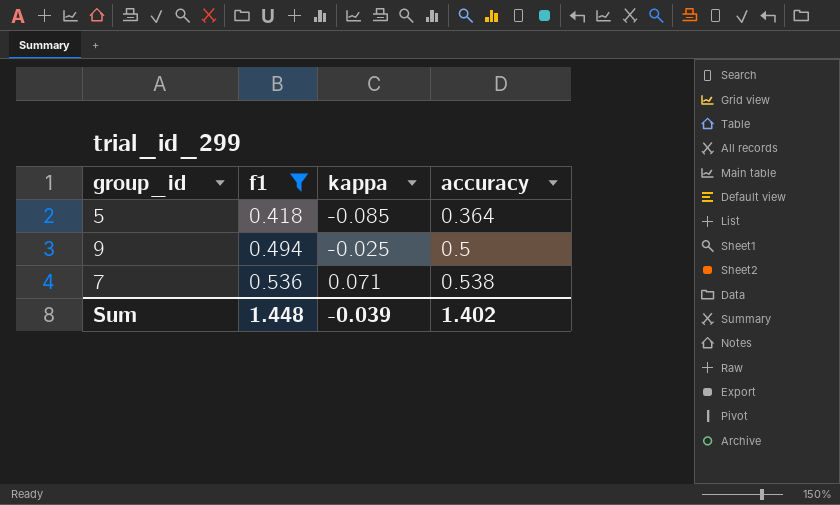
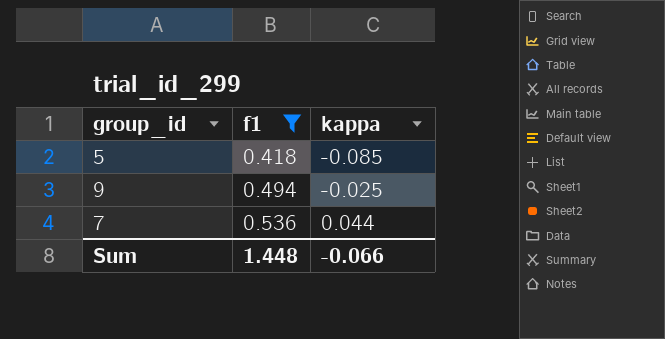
column accuracy | position: 4 -> none
7 | kappa: 0.071 -> 0.044
Sum | kappa: -0.039 -> -0.066

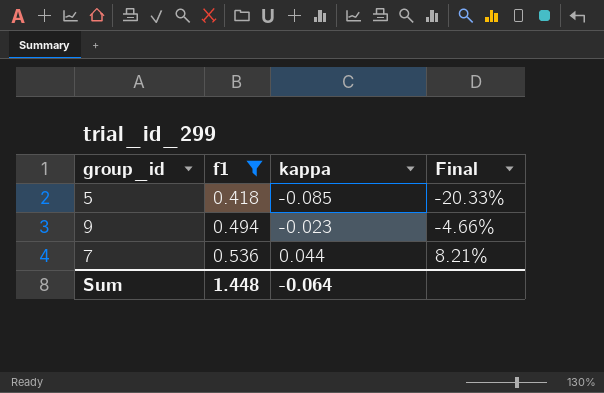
column Final | formula: none -> [kappa] / [f1]
9 | kappa: -0.025 -> -0.023
Sum | kappa: -0.066 -> -0.064

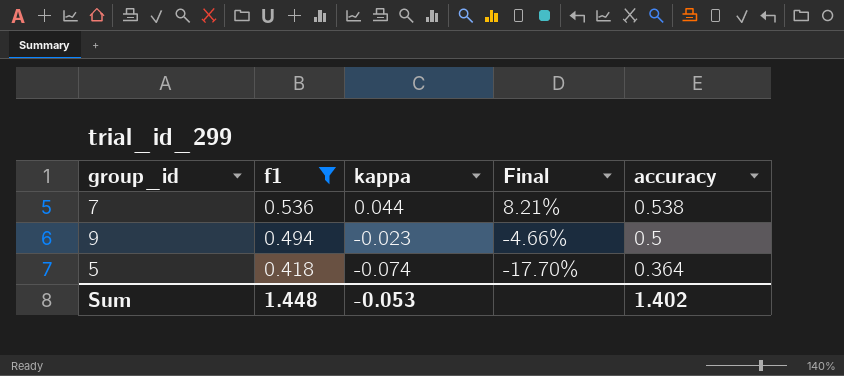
row order: f1 ascending -> f1 descending
column accuracy | position: none -> 5
5 | kappa: -0.085 -> -0.074
5 | Final: -20.33% -> -17.70%
Sum | kappa: -0.064 -> -0.053

